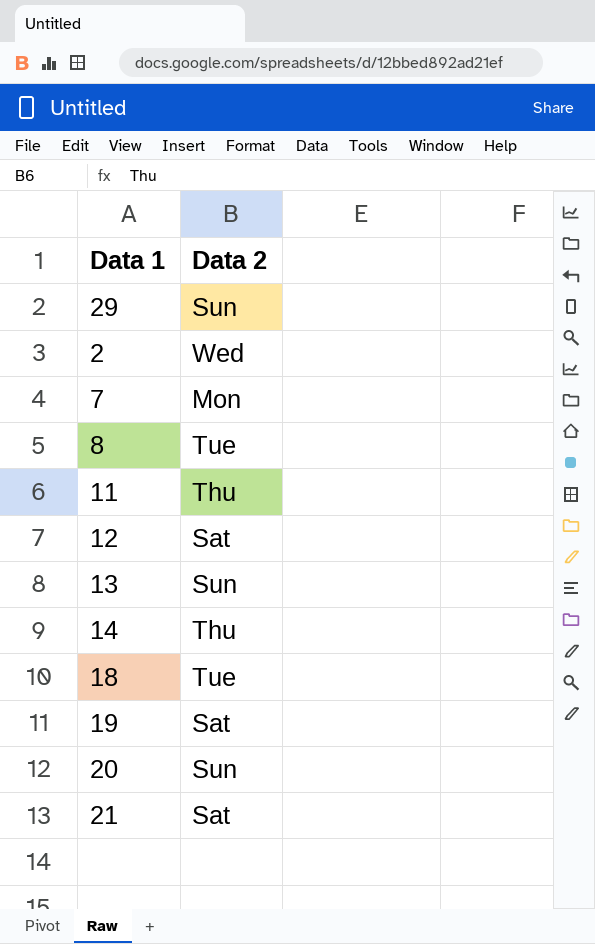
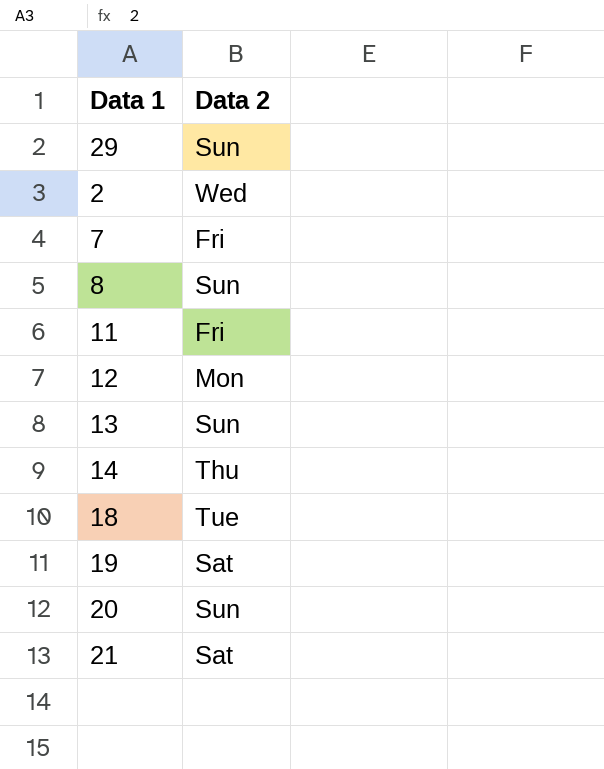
7 | Data 2: Mon -> Fri
8 | Data 2: Tue -> Sun
11 | Data 2: Thu -> Fri
12 | Data 2: Sat -> Mon

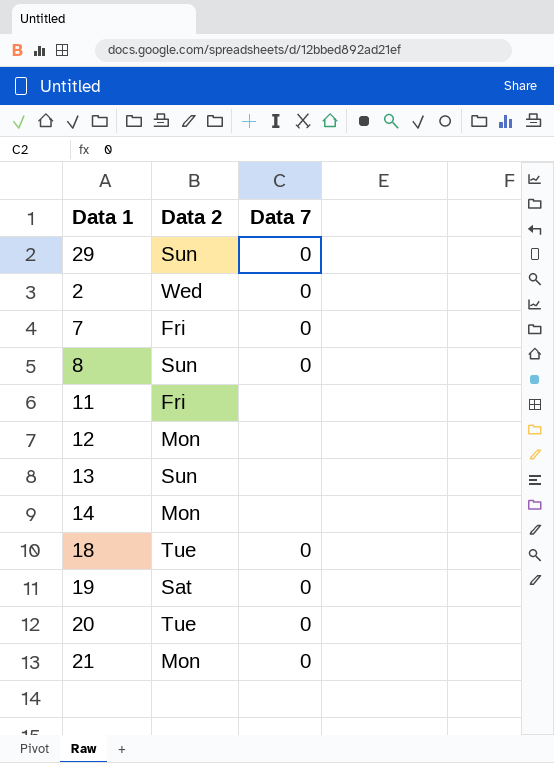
column Data 7 | position: none -> 3
14 | Data 2: Thu -> Mon
20 | Data 2: Sun -> Tue
21 | Data 2: Sat -> Mon

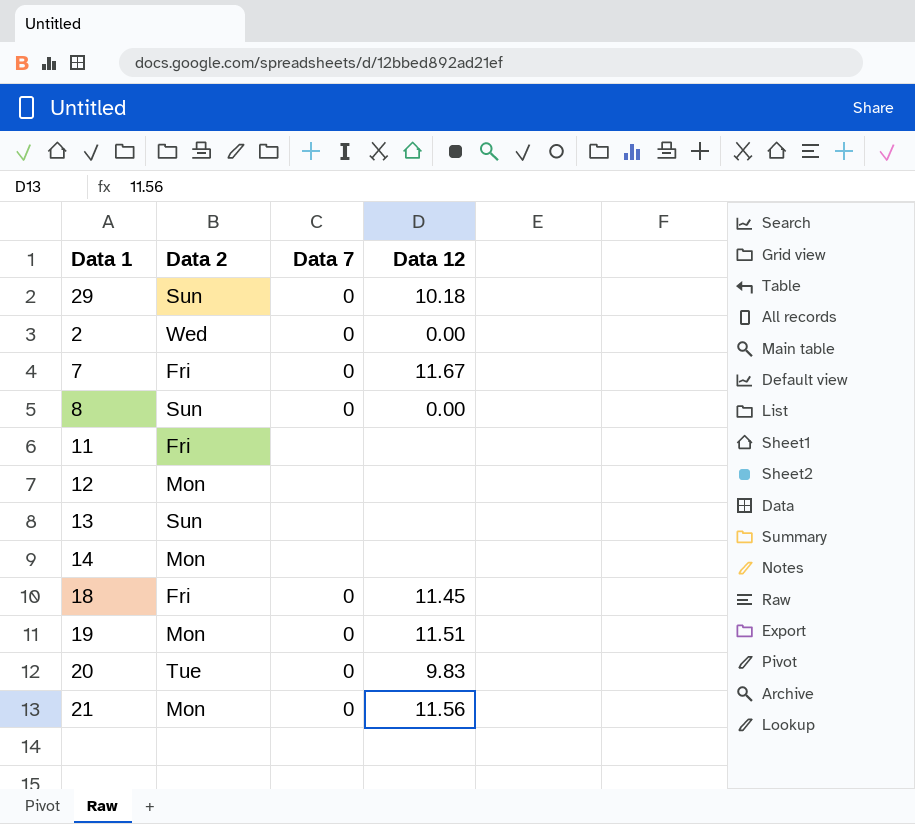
column Data 12 | position: none -> 4
18 | Data 2: Tue -> Fri
19 | Data 2: Sat -> Mon

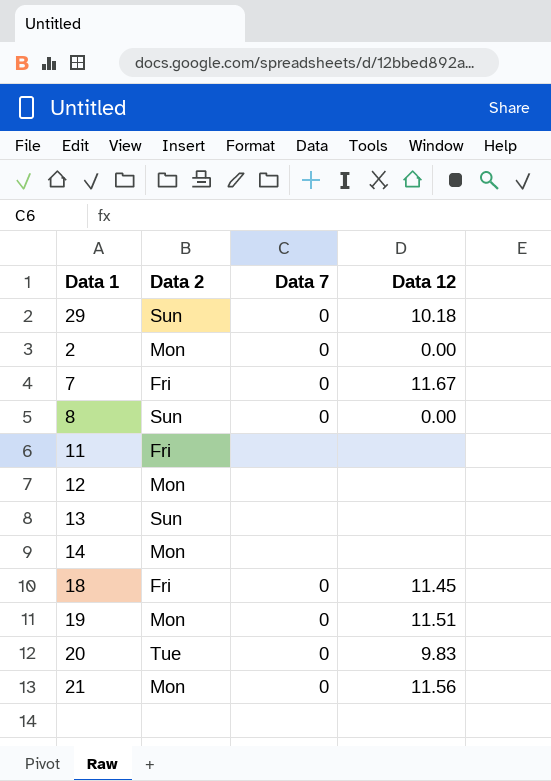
2 | Data 2: Wed -> Mon

